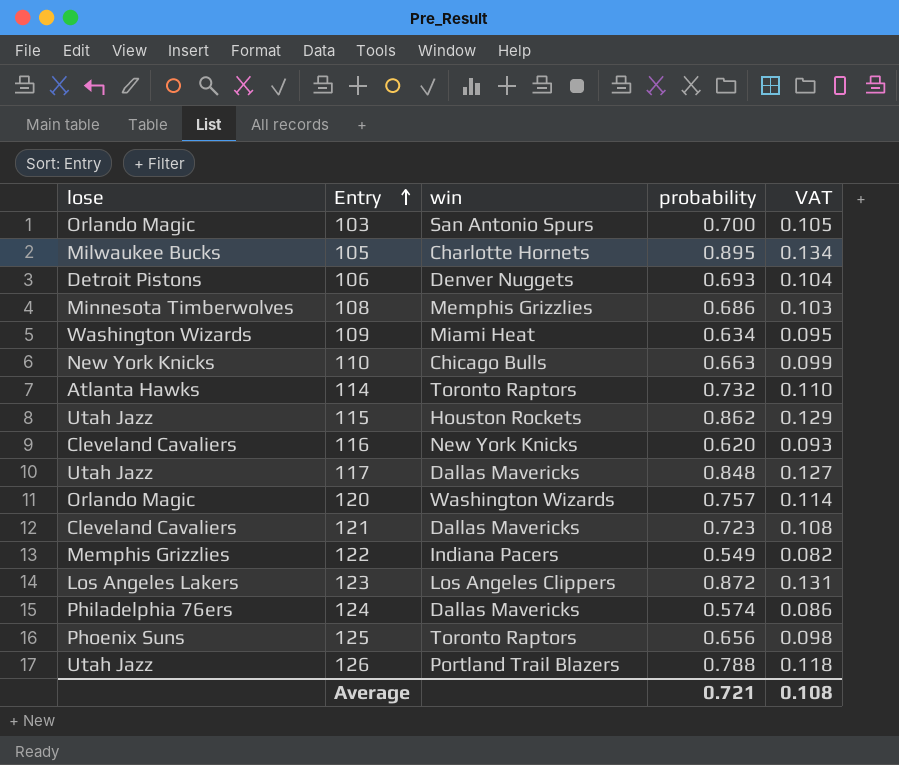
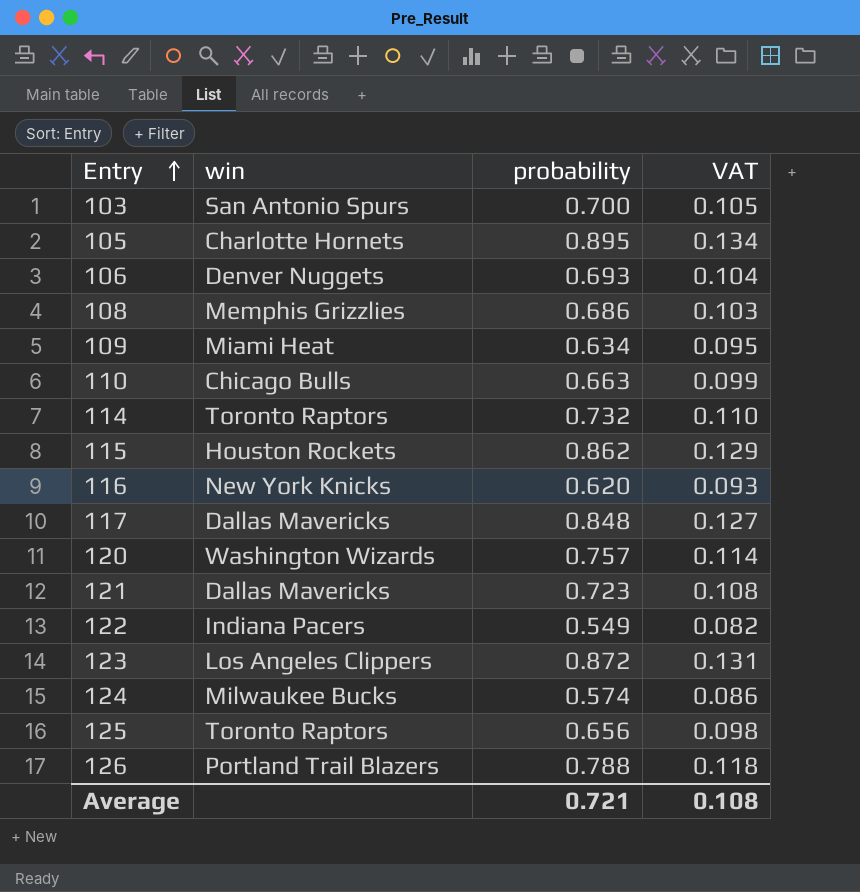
column lose | position: 1 -> none
124 | win: Dallas Mavericks -> Milwaukee Bucks

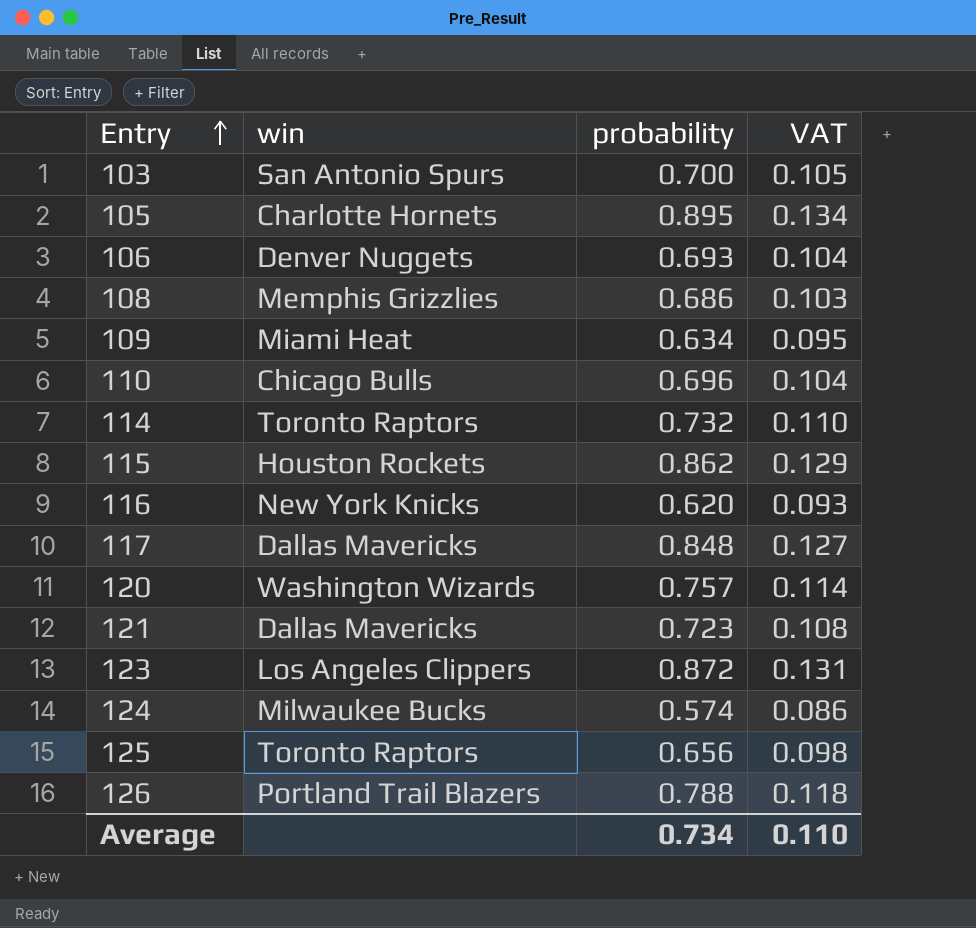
row 122: Indiana Pacers | 0.549 | 0.082 -> none
110 | probability: 0.663 -> 0.696
110 | VAT: 0.099 -> 0.104
Average | probability: 0.721 -> 0.734
Average | VAT: 0.108 -> 0.110

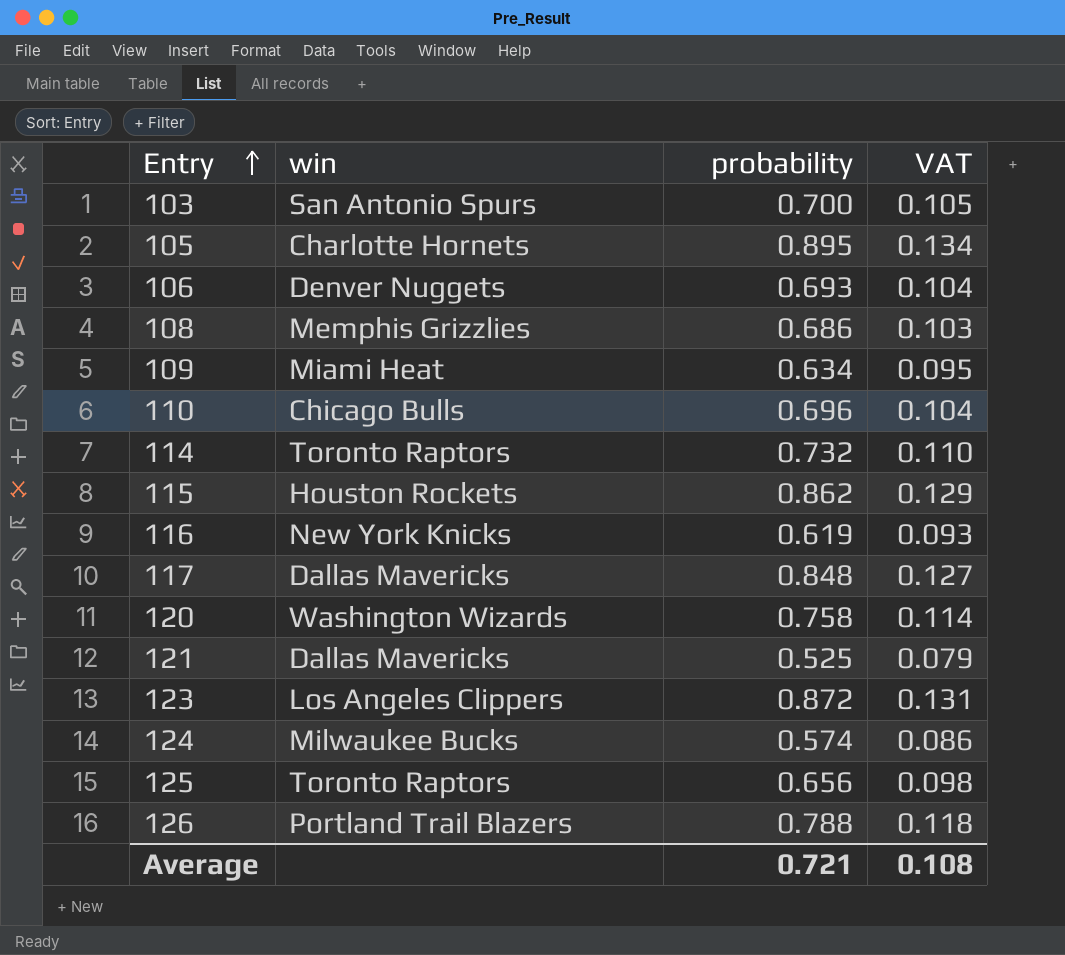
116 | probability: 0.620 -> 0.619
120 | probability: 0.757 -> 0.758
121 | probability: 0.723 -> 0.525
121 | VAT: 0.108 -> 0.079
Average | probability: 0.734 -> 0.721
Average | VAT: 0.110 -> 0.108

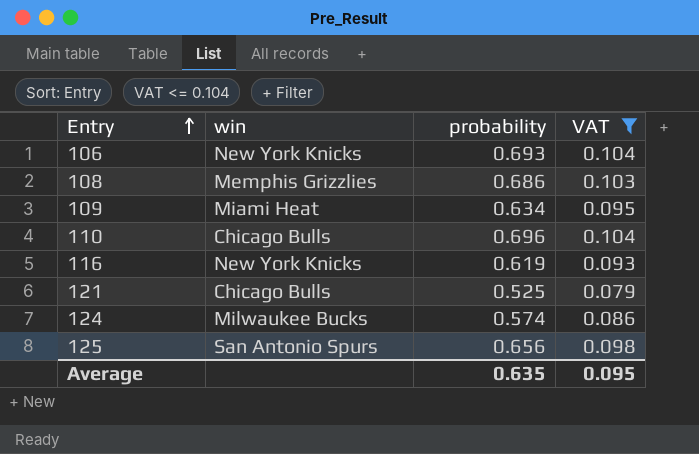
filter: none -> VAT <= 0.104
106 | win: Denver Nuggets -> New York Knicks
121 | win: Dallas Mavericks -> Chicago Bulls
125 | win: Toronto Raptors -> San Antonio Spurs
Average | probability: 0.721 -> 0.635
Average | VAT: 0.108 -> 0.095

